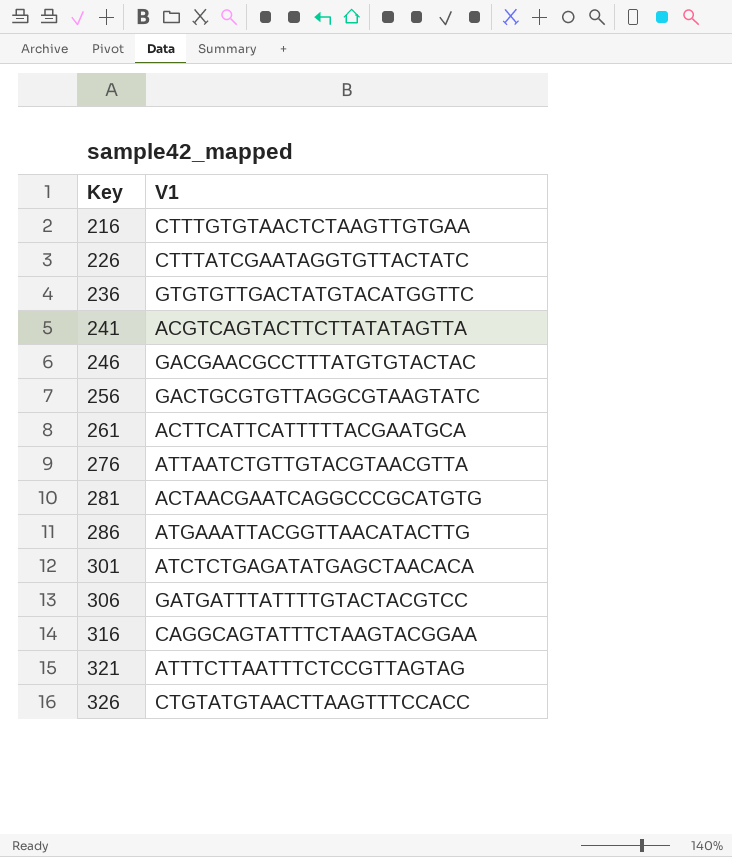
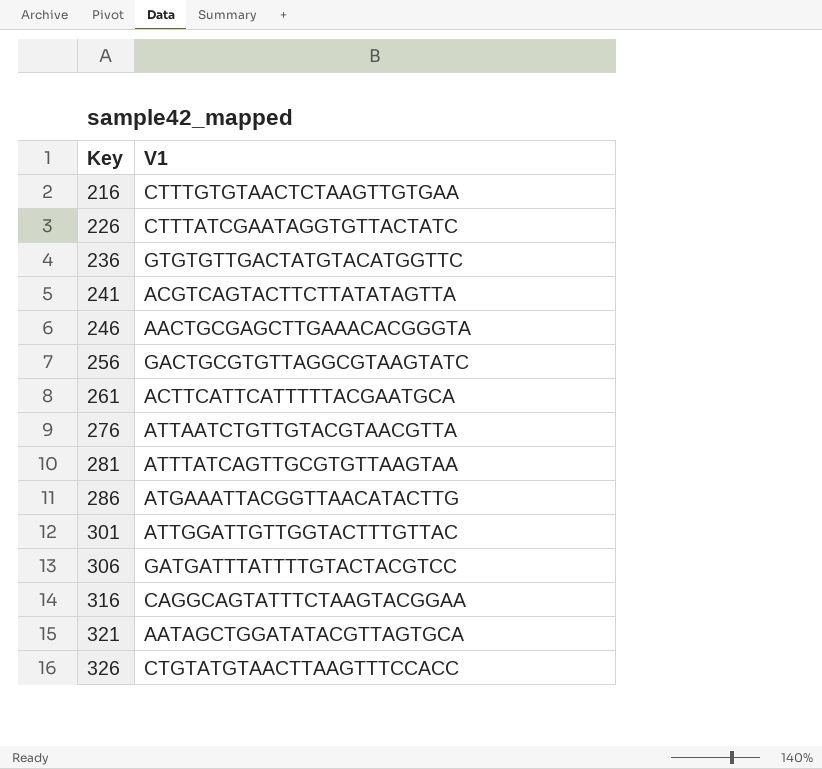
246 | V1: GACGAACGCCTTTATGTGTACTAC -> AACTGCGAGCTTGAAACACGGGTA
281 | V1: ACTAACGAATCAGGCCCGCATGTG -> ATTTATCAGTTGCGTGTTAAGTAA
301 | V1: ATCTCTGAGATATGAGCTAACACA -> ATTGGATTGTTGGTACTTTGTTAC
321 | V1: ATTTCTTAATTTCTCCGTTAGTAG -> AATAGCTGGATATACGTTAGTGCA

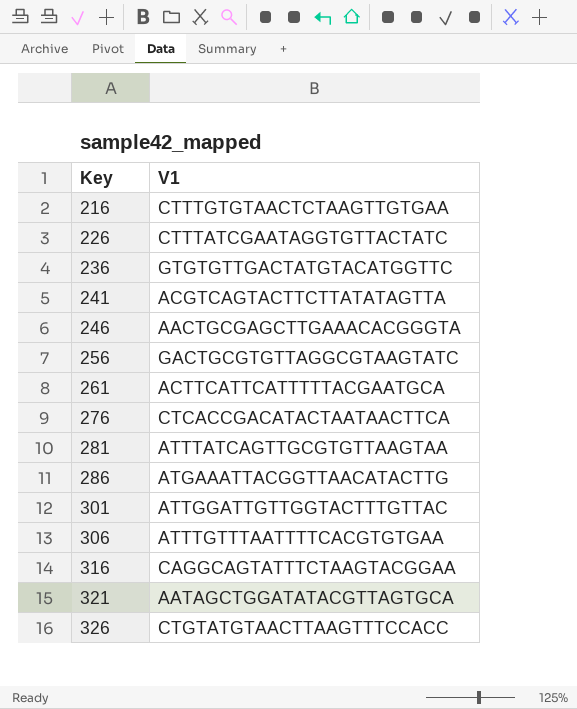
276 | V1: ATTAATCTGTTGTACGTAACGTTA -> CTCACCGACATACTAATAACTTCA
306 | V1: GATGATTTATTTTGTACTACGTCC -> ATTTGTTTAATTTTCACGTGTGAA

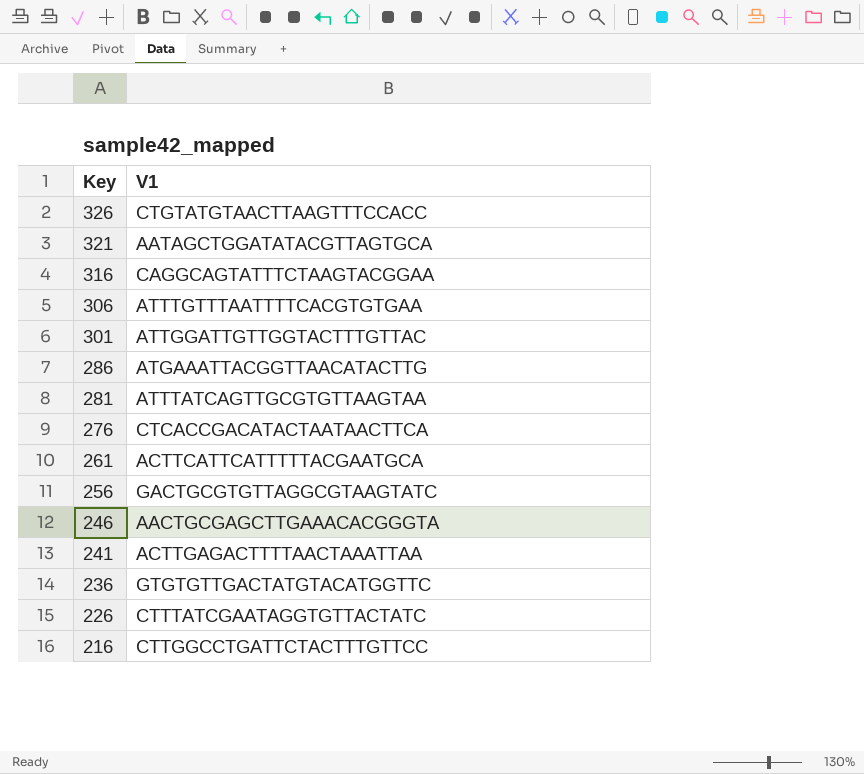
row order: Key ascending -> Key descending
241 | V1: ACGTCAGTACTTCTTATATAGTTA -> ACTTGAGACTTTTAACTAAATTAA
216 | V1: CTTTGTGTAACTCTAAGTTGTGAA -> CTTGGCCTGATTCTACTTTGTTCC

